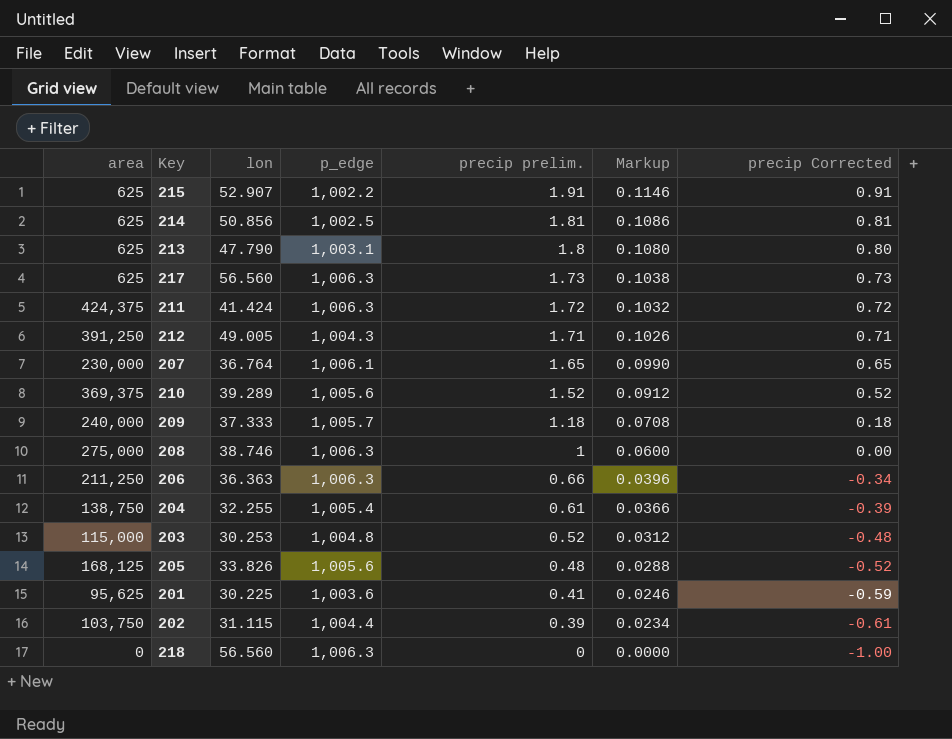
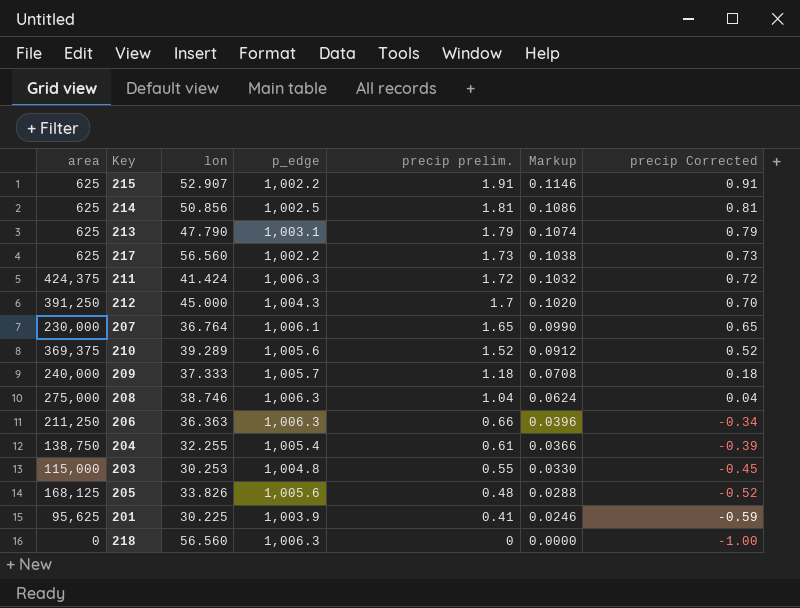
row 202: 103,750 | 31.115 | 1,004.4 | 0.39 | 0.0234 | -0.61 -> none
213 | precip prelim.: 1.8 -> 1.79
213 | Markup: 0.1080 -> 0.1074
213 | precip Corrected: 0.80 -> 0.79
217 | p_edge: 1,006.3 -> 1,002.2
212 | lon: 49.005 -> 45.000
212 | precip prelim.: 1.71 -> 1.7
212 | Markup: 0.1026 -> 0.1020
212 | precip Corrected: 0.71 -> 0.70
208 | precip prelim.: 1 -> 1.04
208 | Markup: 0.0600 -> 0.0624
208 | precip Corrected: 0.00 -> 0.04
203 | precip prelim.: 0.52 -> 0.55
203 | Markup: 0.0312 -> 0.0330
203 | precip Corrected: -0.48 -> -0.45
201 | p_edge: 1,003.6 -> 1,003.9

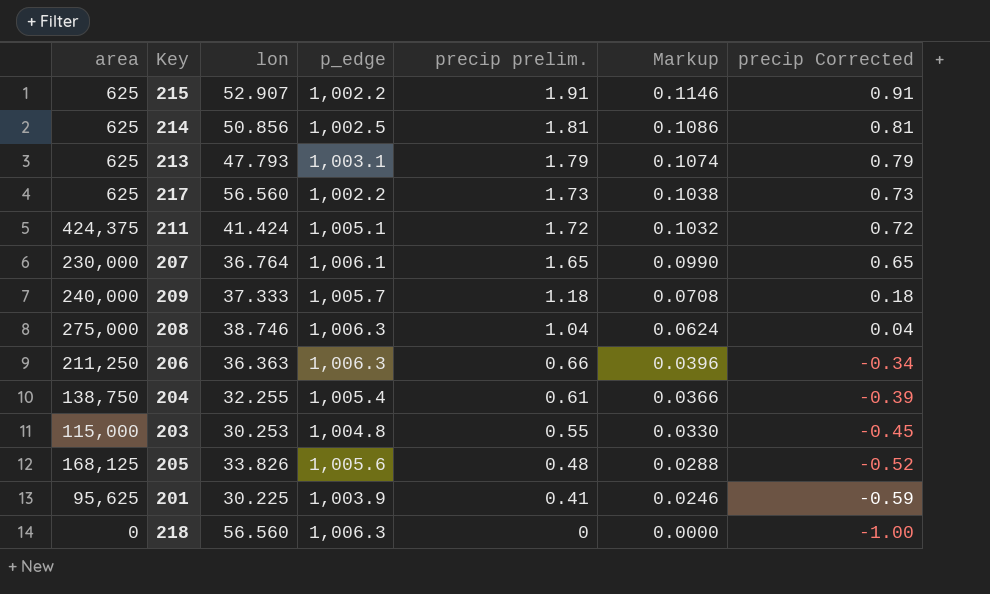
row 212: 391,250 | 45.000 | 1,004.3 | 1.7 | 0.1020 | 0.70 -> none
row 210: 369,375 | 39.289 | 1,005.6 | 1.52 | 0.0912 | 0.52 -> none
213 | lon: 47.790 -> 47.793
211 | p_edge: 1,006.3 -> 1,005.1

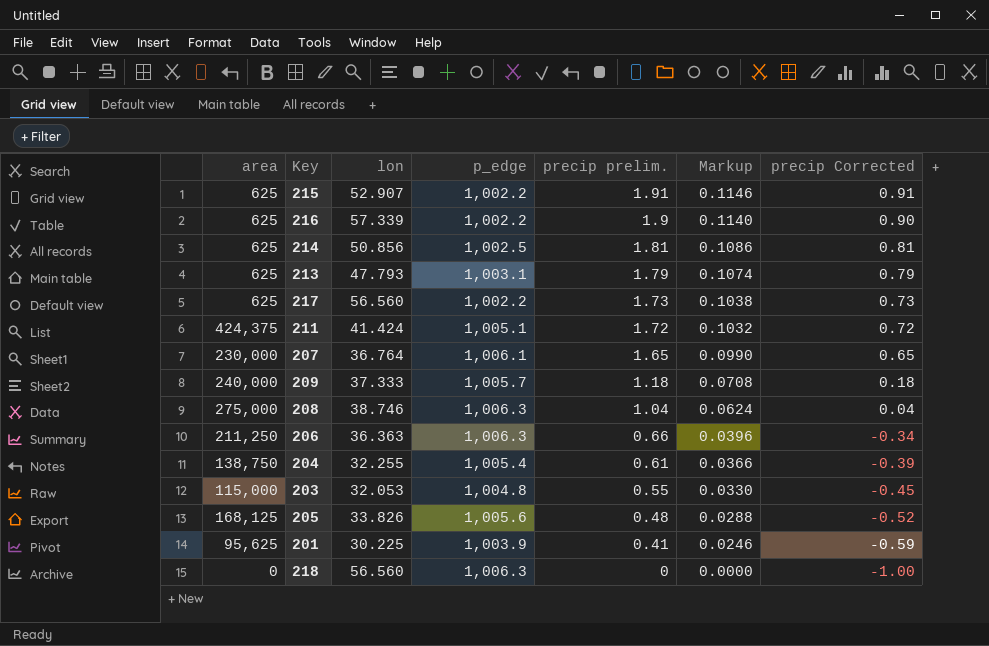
row 216: none -> 625 | 57.339 | 1,002.2 | 1.9 | 0.1140 | 0.90
203 | lon: 30.253 -> 32.053

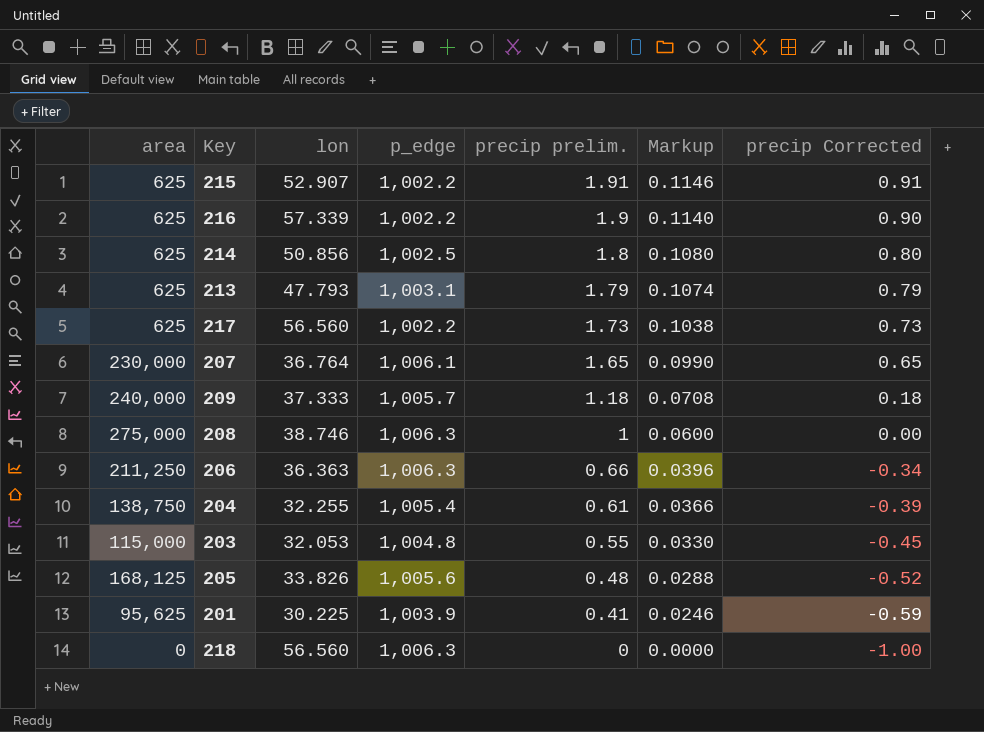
row 211: 424,375 | 41.424 | 1,005.1 | 1.72 | 0.1032 | 0.72 -> none
214 | precip prelim.: 1.81 -> 1.8
214 | Markup: 0.1086 -> 0.1080
214 | precip Corrected: 0.81 -> 0.80
208 | precip prelim.: 1.04 -> 1
208 | Markup: 0.0624 -> 0.0600
208 | precip Corrected: 0.04 -> 0.00

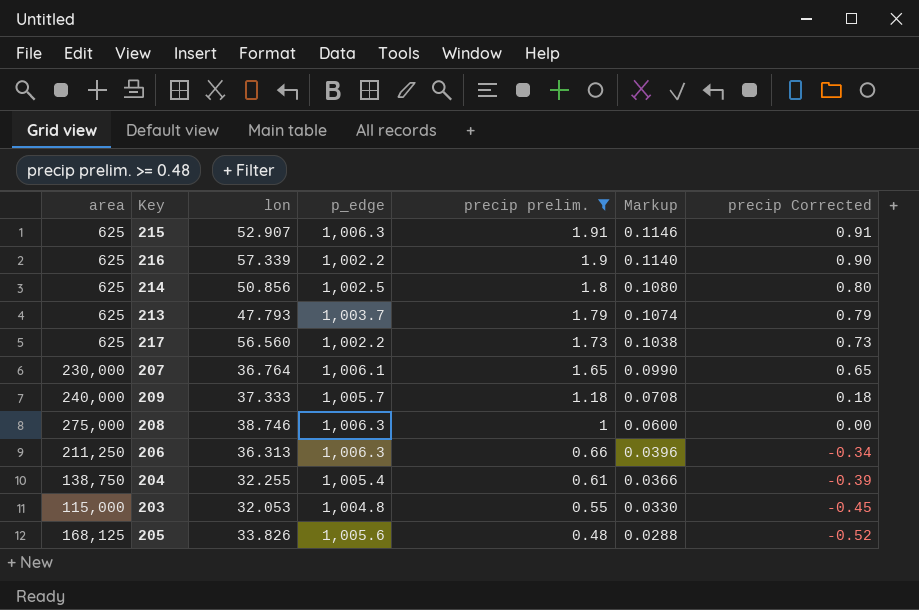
filter: none -> precip prelim. >= 0.48
215 | p_edge: 1,002.2 -> 1,006.3
213 | p_edge: 1,003.1 -> 1,003.7
206 | lon: 36.363 -> 36.313

